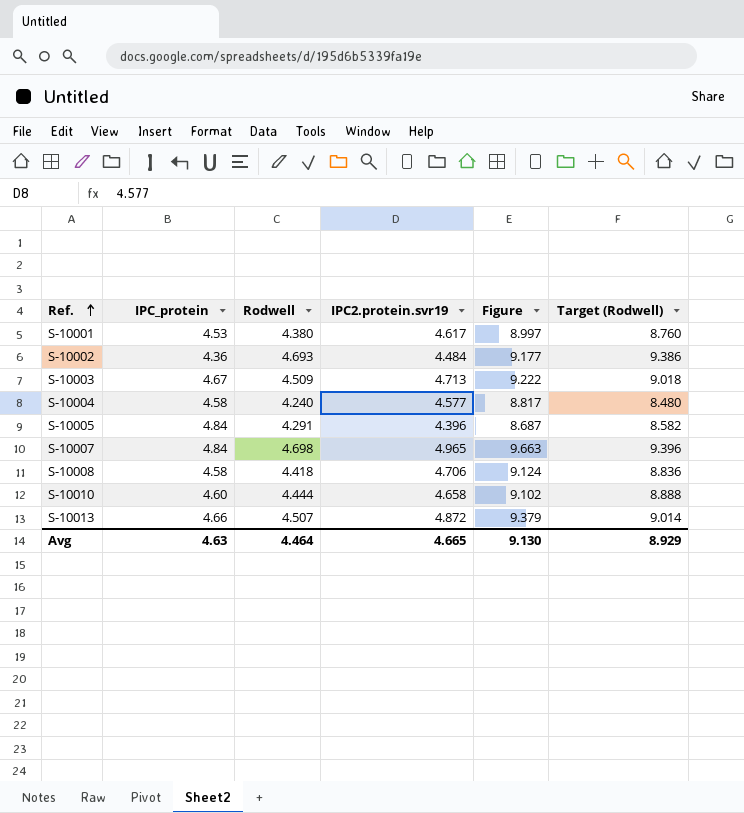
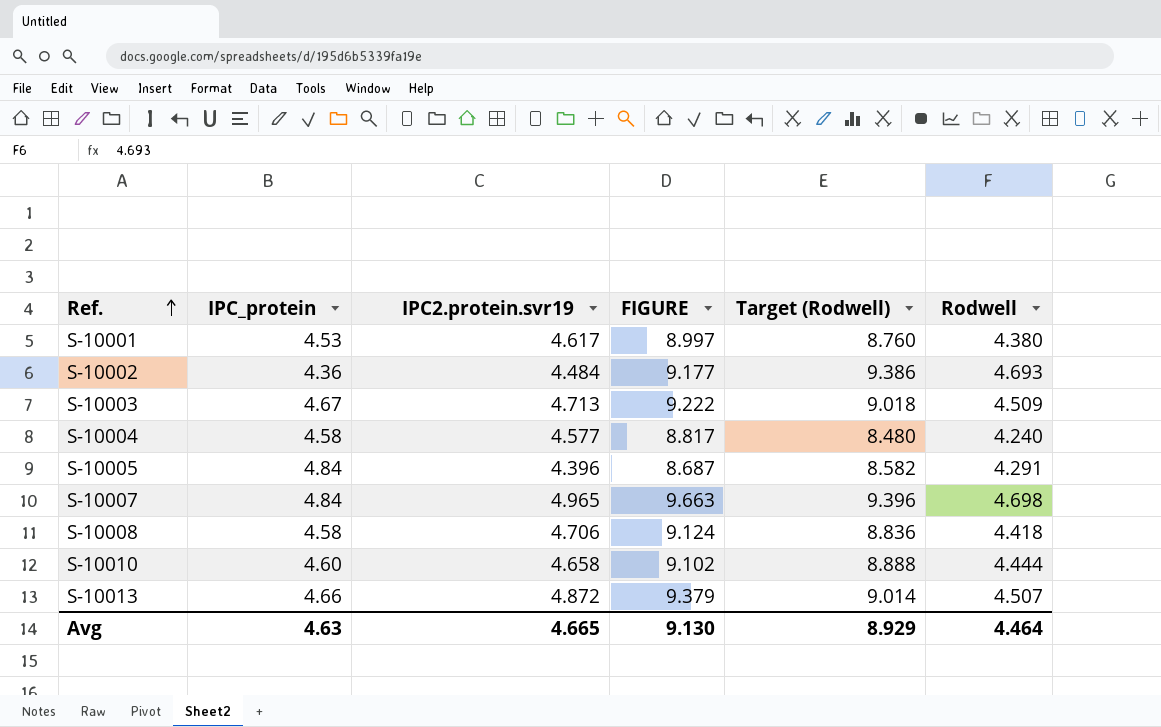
column name: Figure -> FIGURE
column Rodwell | position: 3 -> 6

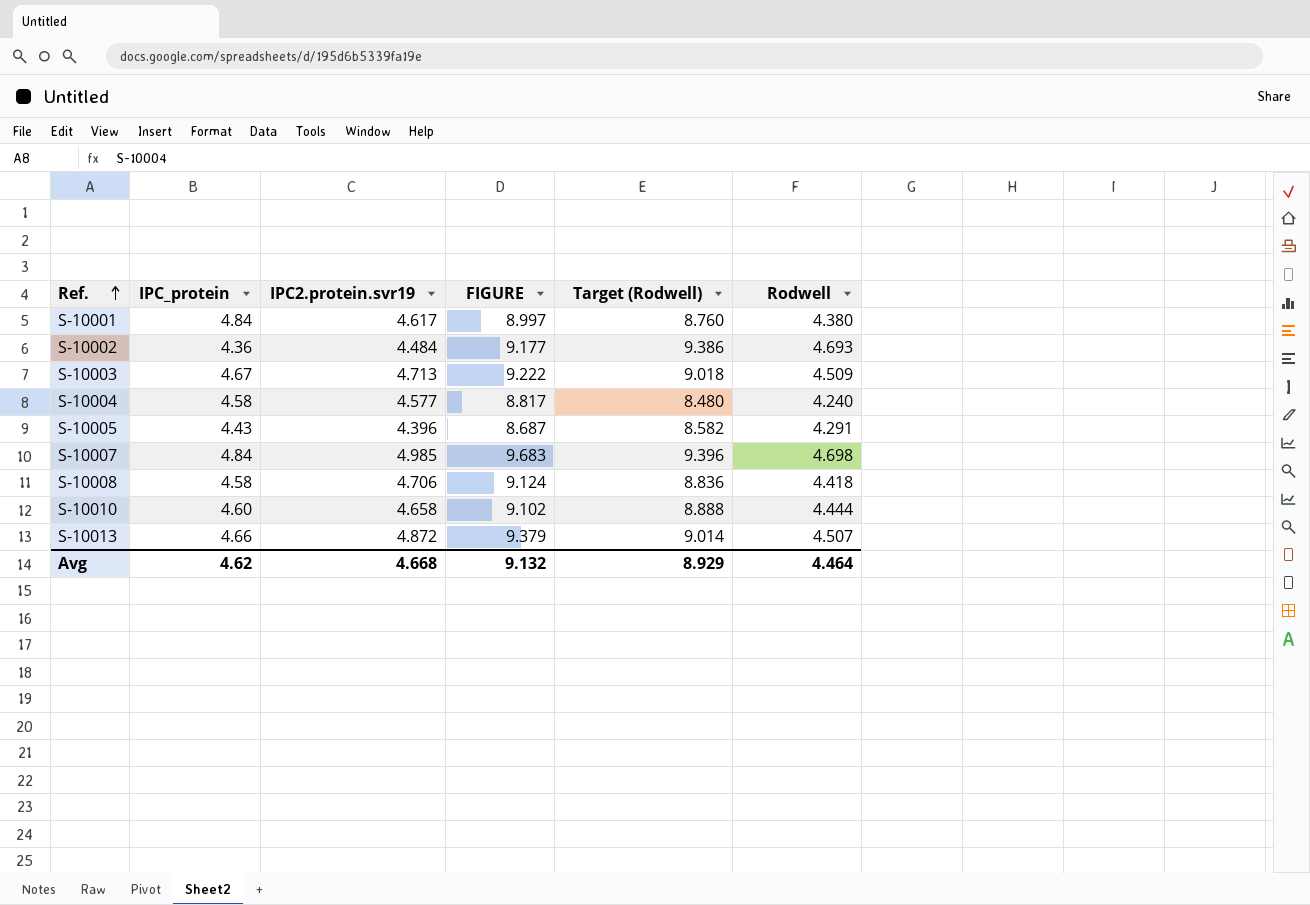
S-10001 | IPC_protein: 4.53 -> 4.84
S-10005 | IPC_protein: 4.84 -> 4.43
S-10007 | IPC2.protein.svr19: 4.965 -> 4.985
S-10007 | FIGURE: 9.663 -> 9.683
Avg | IPC_protein: 4.63 -> 4.62
Avg | IPC2.protein.svr19: 4.665 -> 4.668
Avg | FIGURE: 9.130 -> 9.132

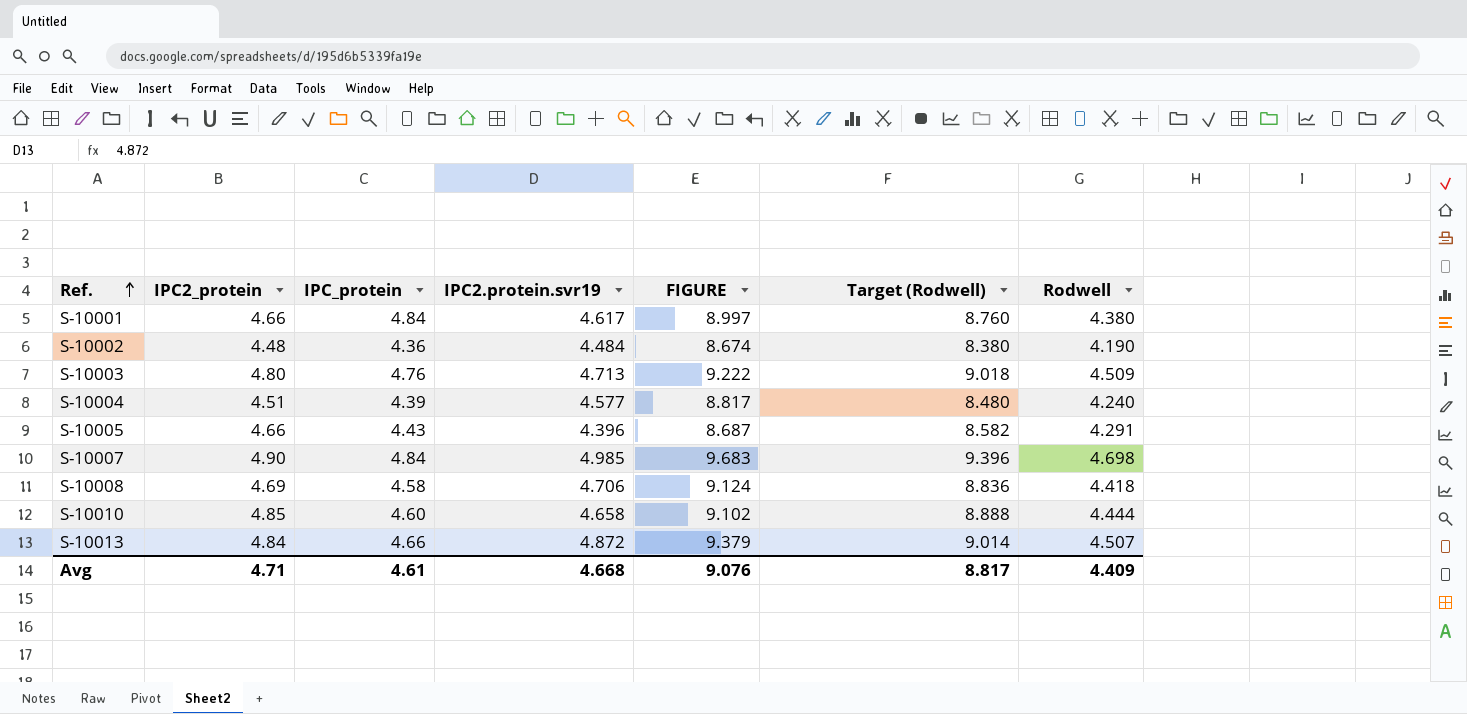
column IPC2_protein | position: none -> 2
S-10002 | FIGURE: 9.177 -> 8.674
S-10002 | Target (Rodwell): 9.386 -> 8.380
S-10002 | Rodwell: 4.693 -> 4.190
S-10003 | IPC_protein: 4.67 -> 4.76
S-10004 | IPC_protein: 4.58 -> 4.39
Avg | IPC_protein: 4.62 -> 4.61
Avg | FIGURE: 9.132 -> 9.076
Avg | Target (Rodwell): 8.929 -> 8.817
Avg | Rodwell: 4.464 -> 4.409

